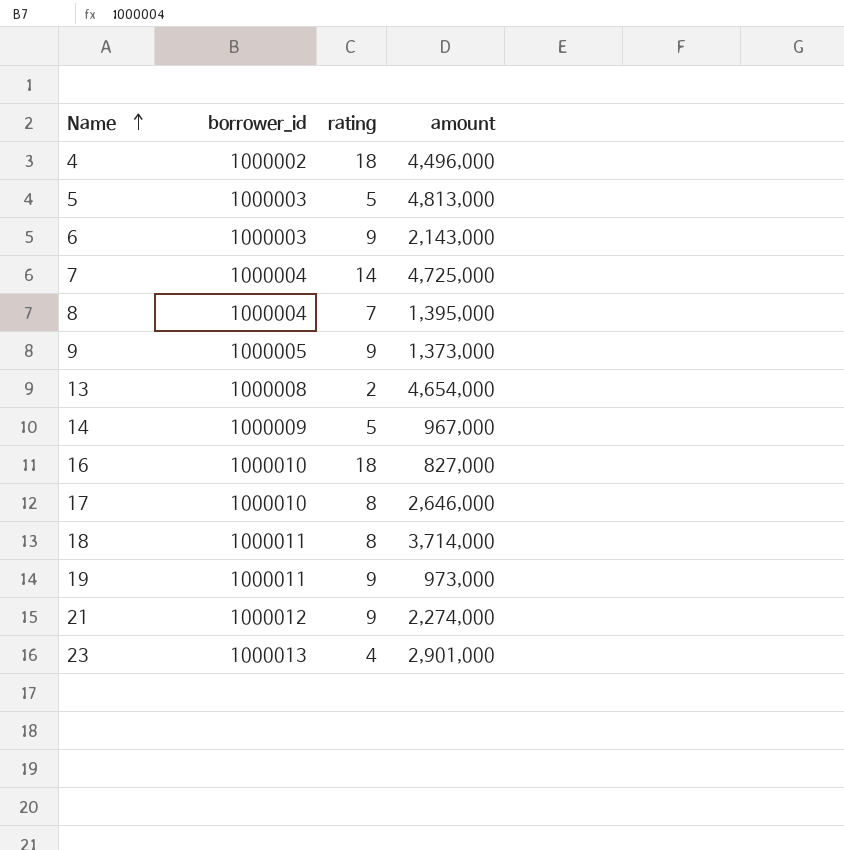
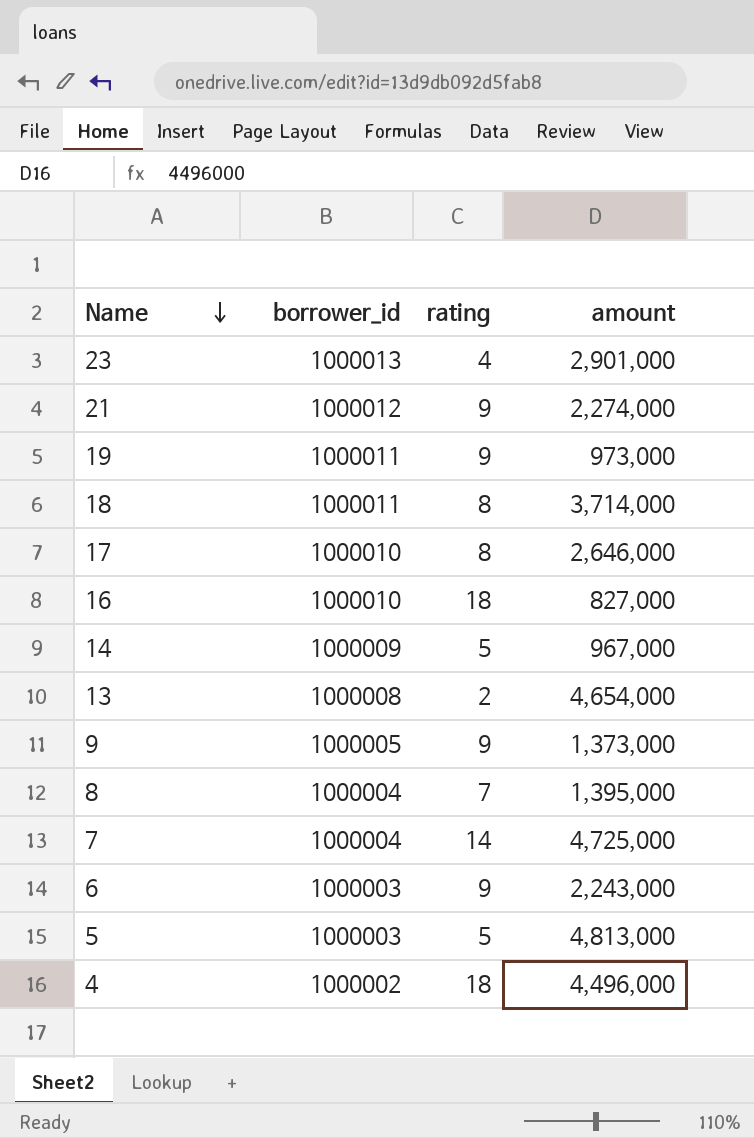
row order: Name ascending -> Name descending
6 | amount: 2,143,000 -> 2,243,000

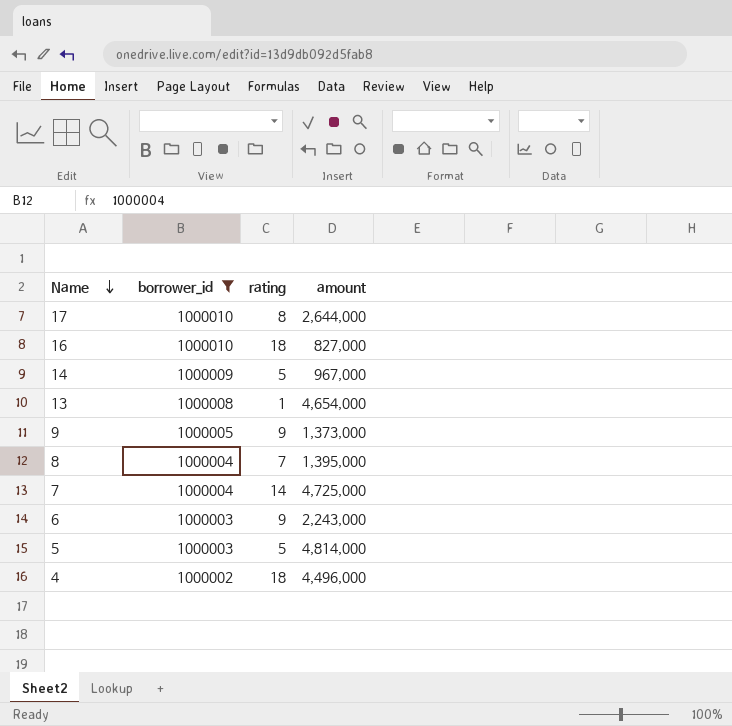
filter: none -> borrower_id <= 1000010
17 | amount: 2,646,000 -> 2,644,000
13 | rating: 2 -> 1
5 | amount: 4,813,000 -> 4,814,000

